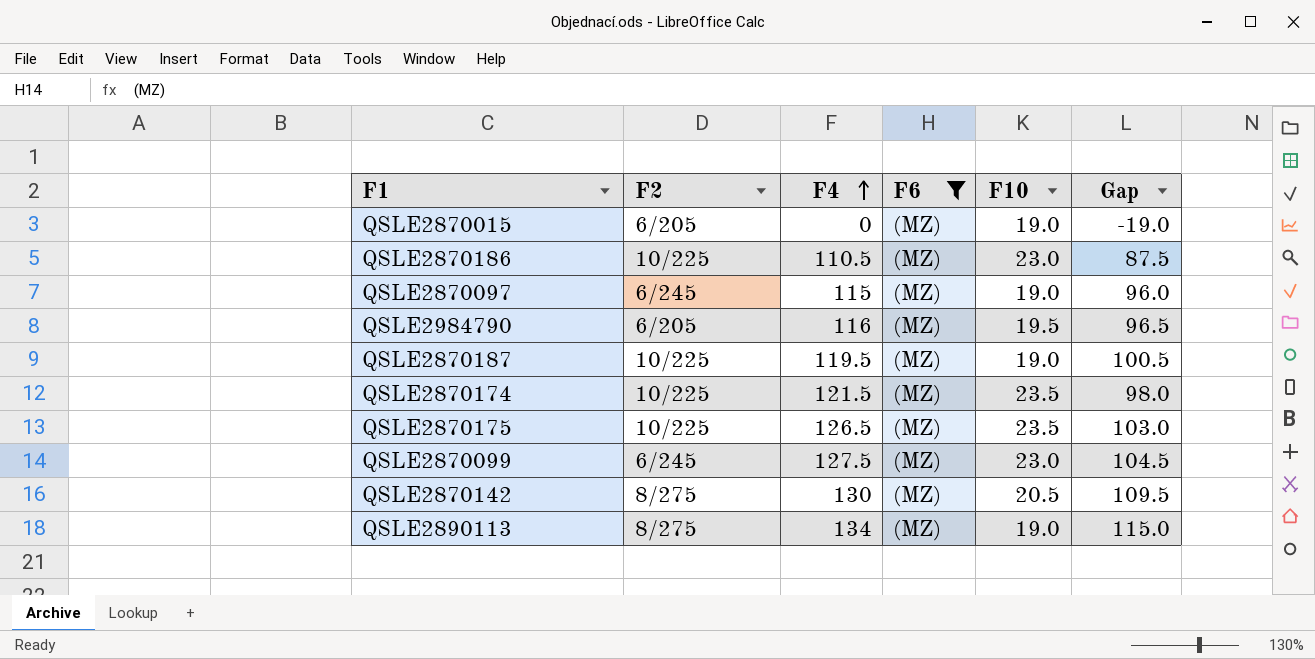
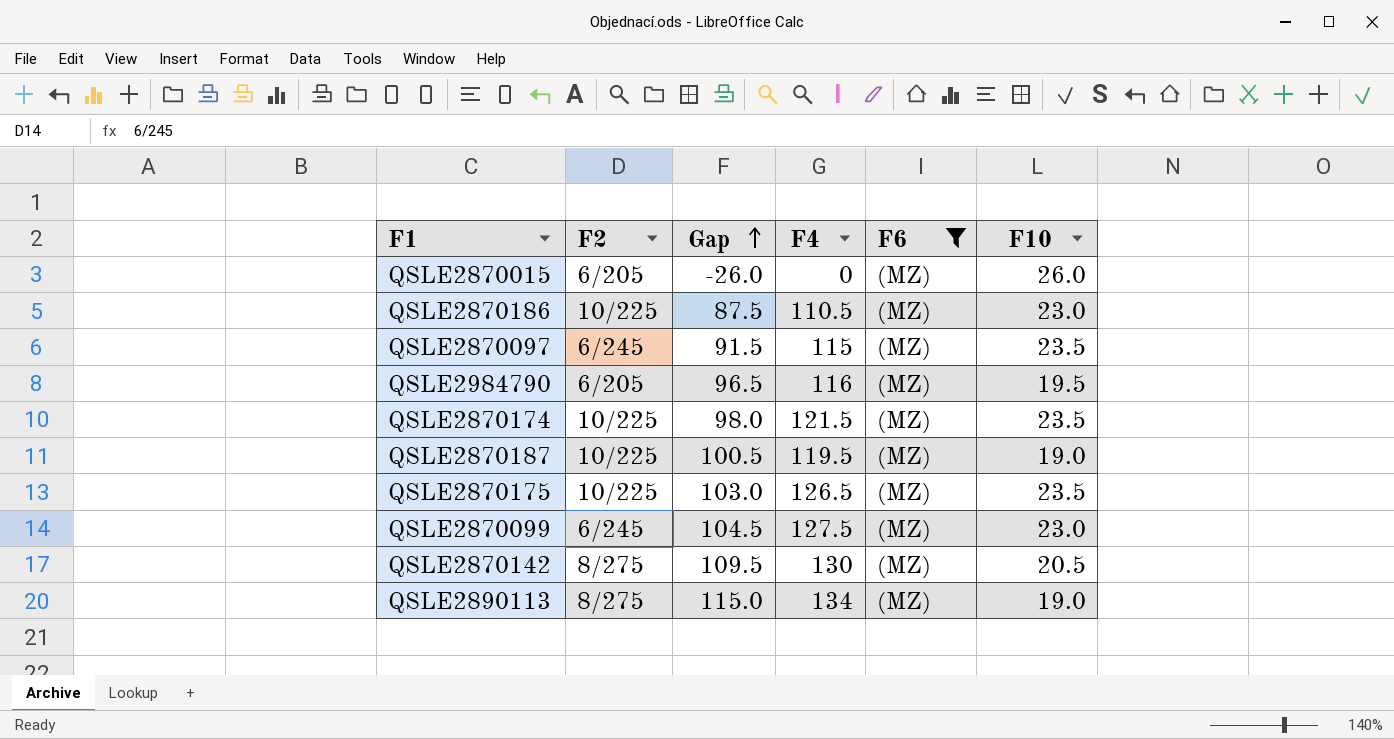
row order: F4 ascending -> Gap ascending
column Gap | position: 6 -> 3
QSLE2870015 | Gap: -19.0 -> -26.0
QSLE2870015 | F10: 19.0 -> 26.0
QSLE2870097 | Gap: 96.0 -> 91.5
QSLE2870097 | F10: 19.0 -> 23.5

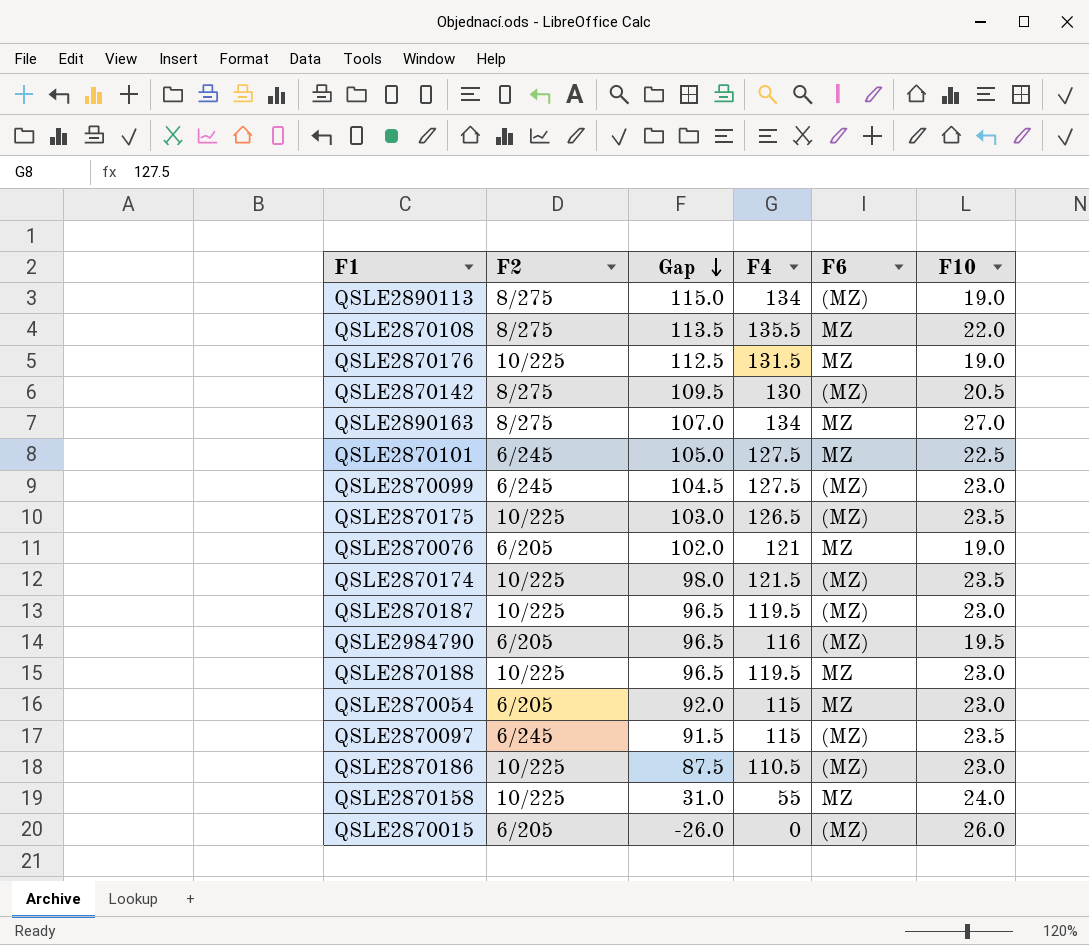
filter: F6 = (MZ) -> none
row order: Gap ascending -> Gap descending
QSLE2870187 | Gap: 100.5 -> 96.5
QSLE2870187 | F10: 19.0 -> 23.0

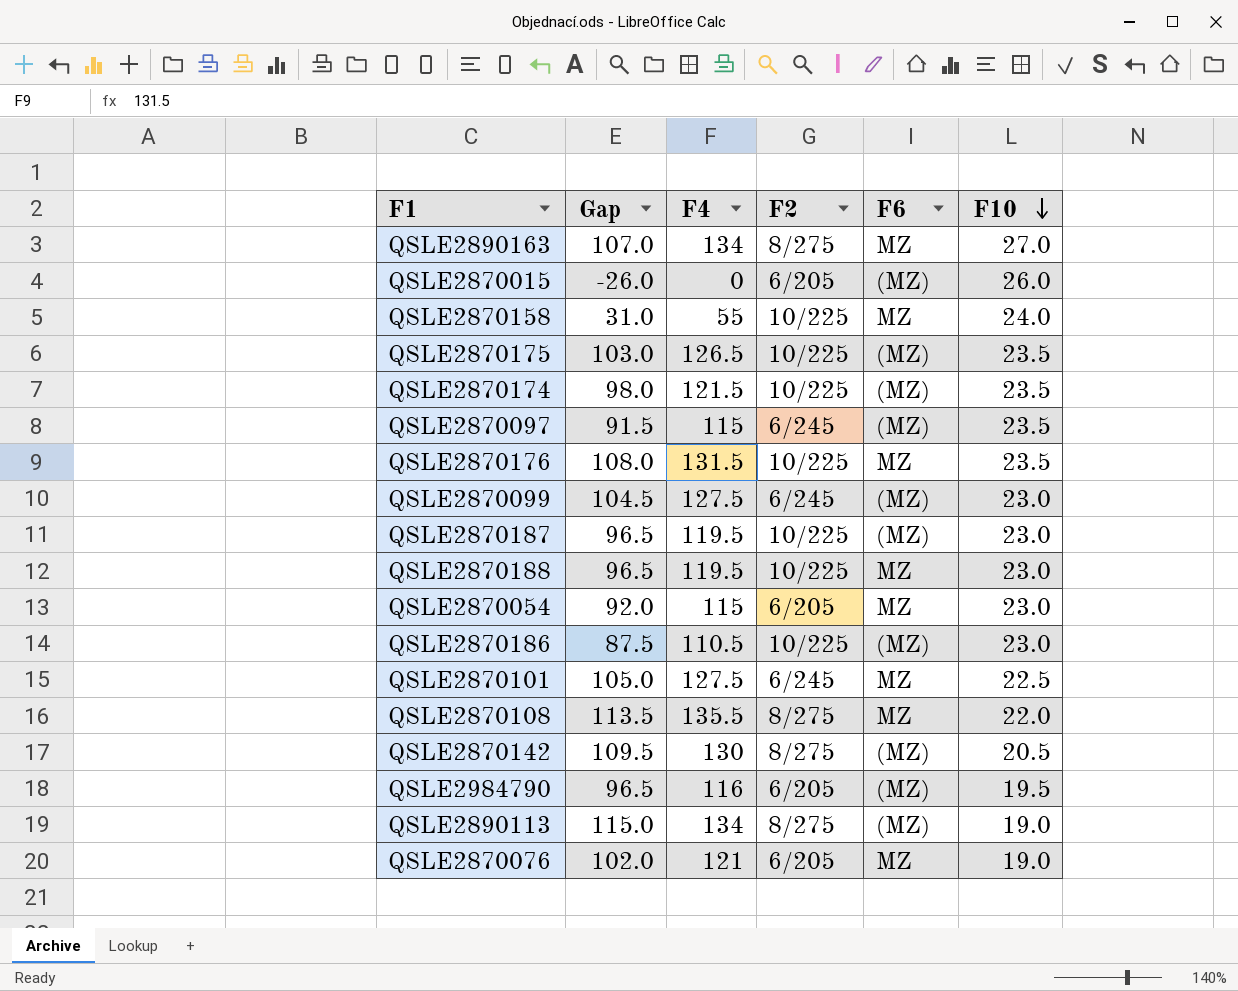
row order: Gap descending -> F10 descending
column F2 | position: 2 -> 4
QSLE2870176 | Gap: 112.5 -> 108.0
QSLE2870176 | F10: 19.0 -> 23.5

